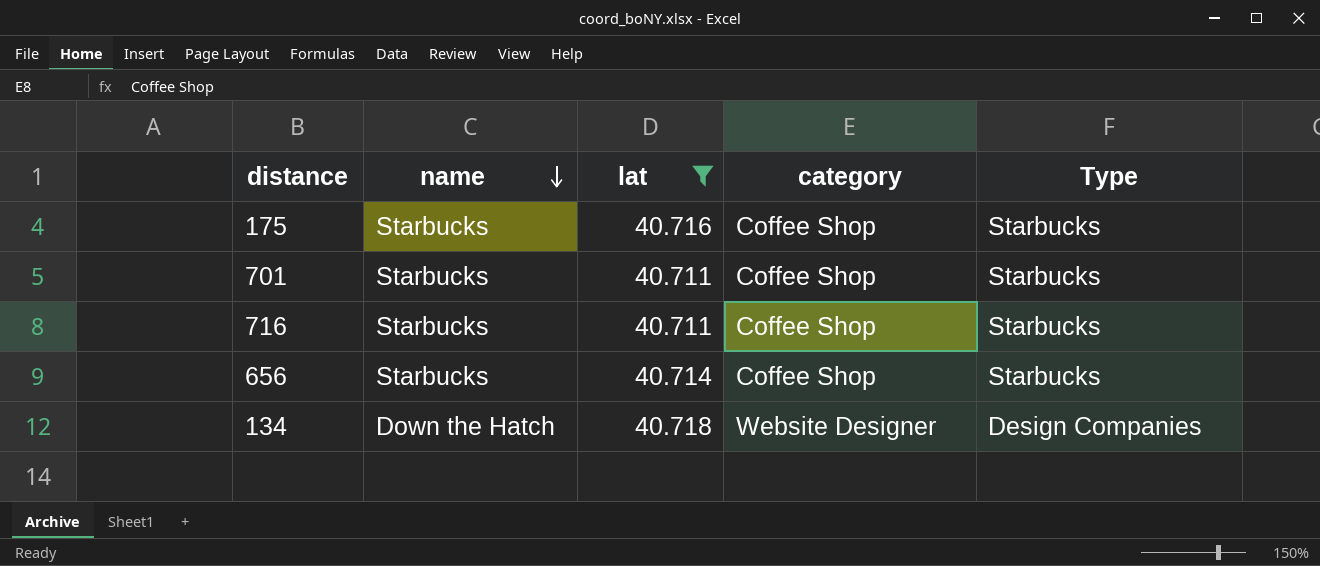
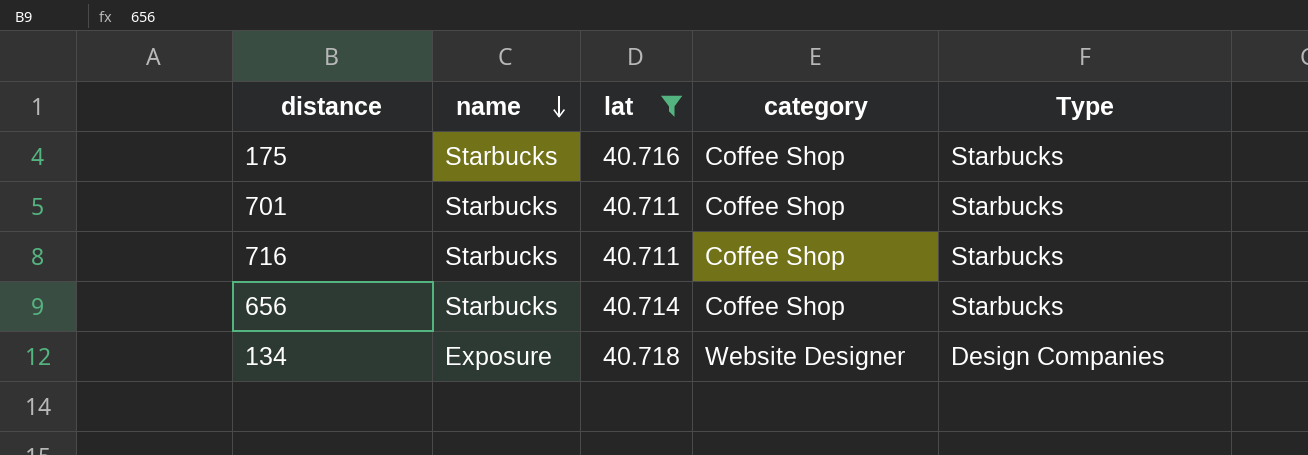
134 | name: Down the Hatch -> Exposure

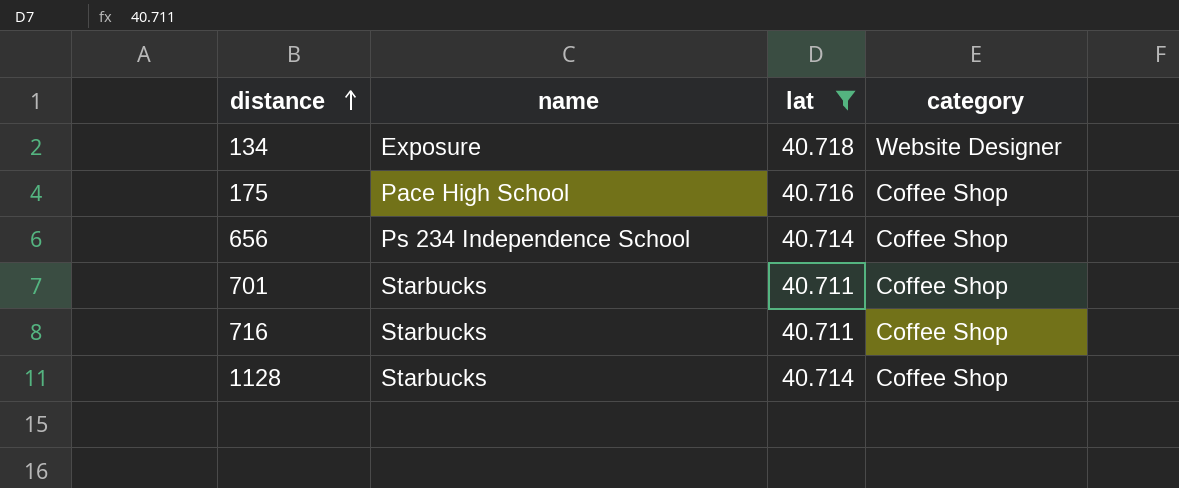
row order: name descending -> distance ascending
column Type | position: 5 -> none
175 | name: Starbucks -> Pace High School
656 | name: Starbucks -> Ps 234 Independence School
row 1128: none -> Starbucks | 40.714 | Coffee Shop

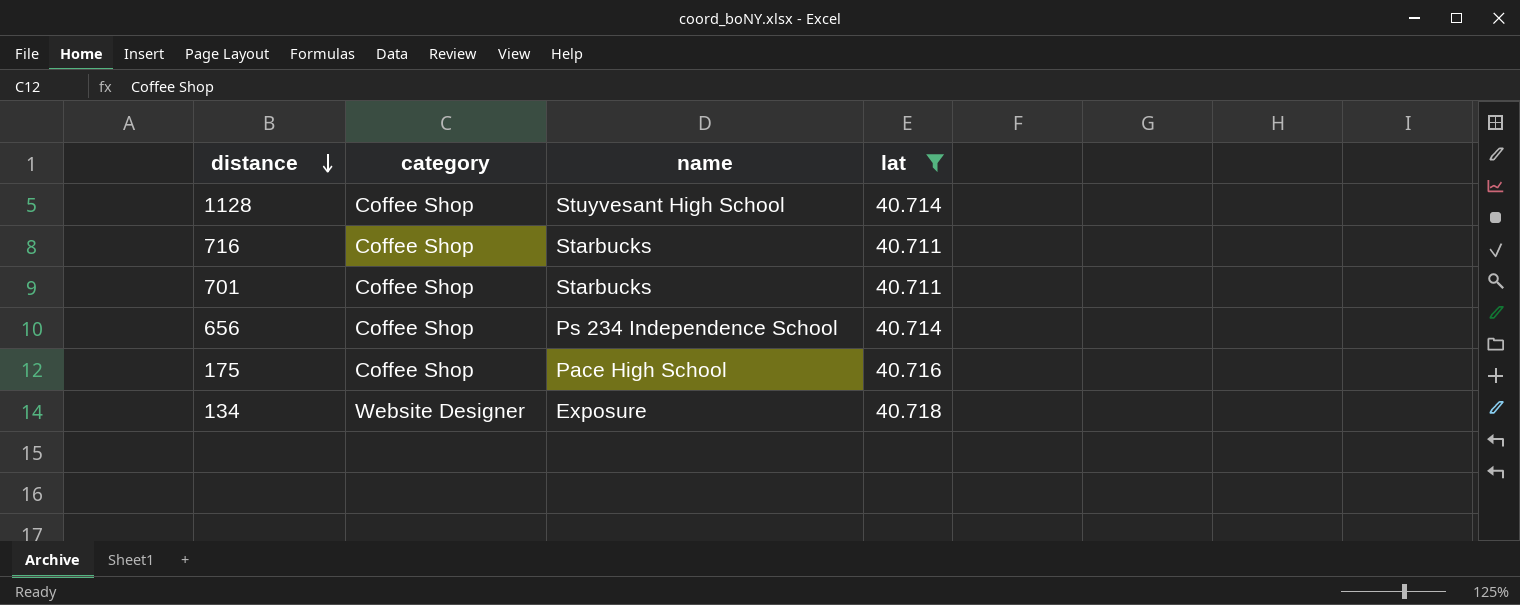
row order: distance ascending -> distance descending
column category | position: 4 -> 2
1128 | name: Starbucks -> Stuyvesant High School

